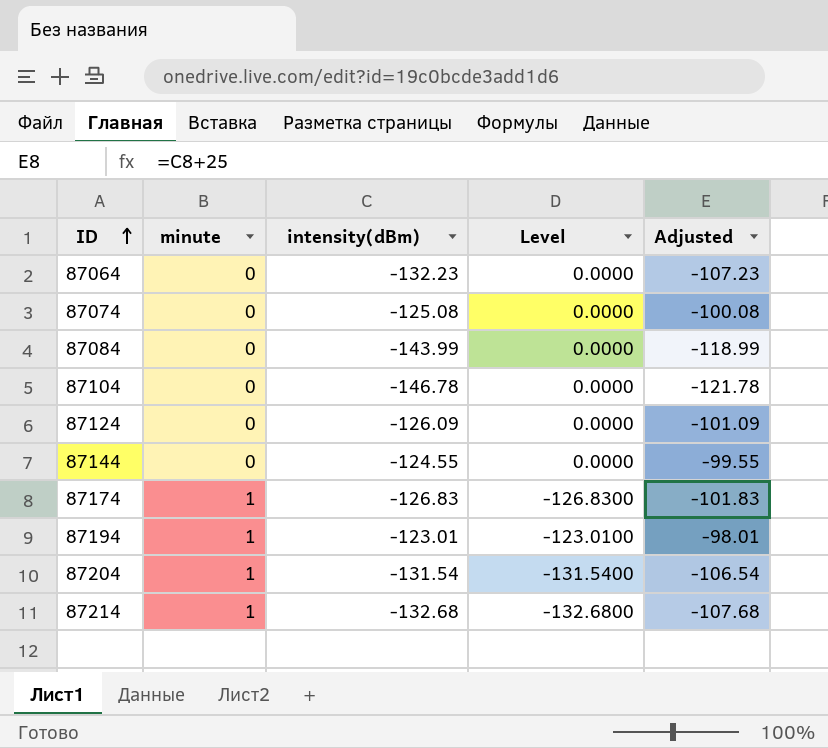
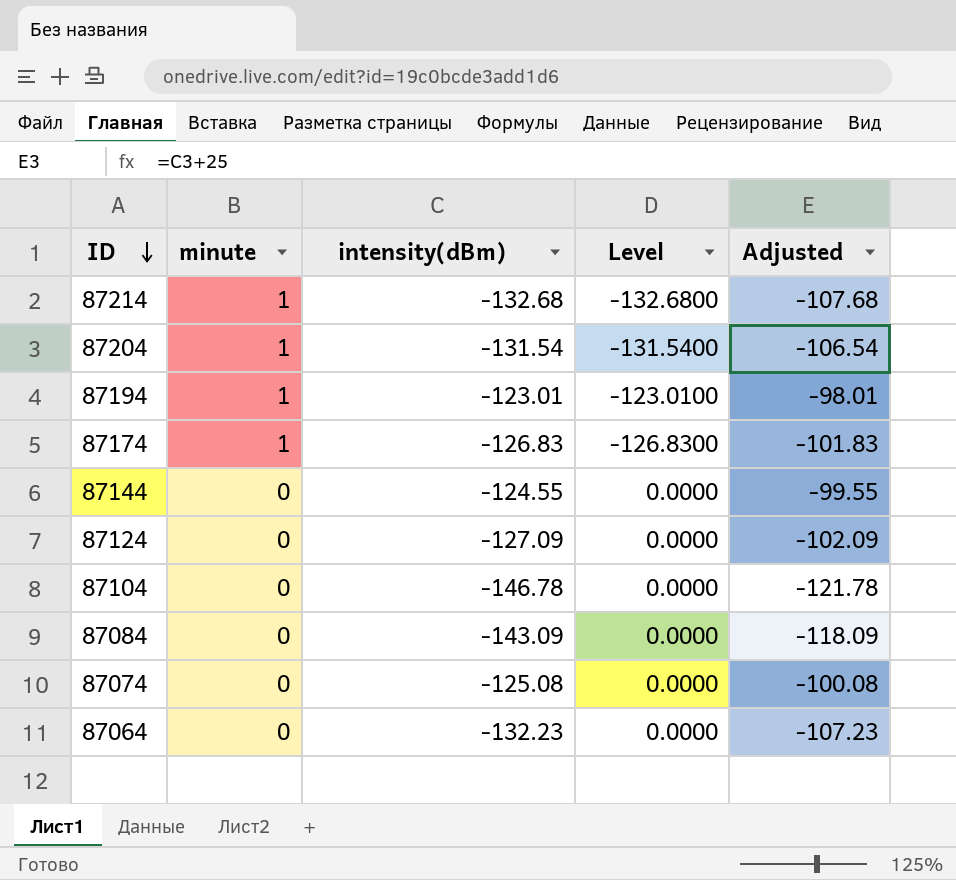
row order: ID ascending -> ID descending
87124 | intensity(dBm): -126.09 -> -127.09
87124 | Adjusted: -101.09 -> -102.09
87084 | intensity(dBm): -143.99 -> -143.09
87084 | Adjusted: -118.99 -> -118.09

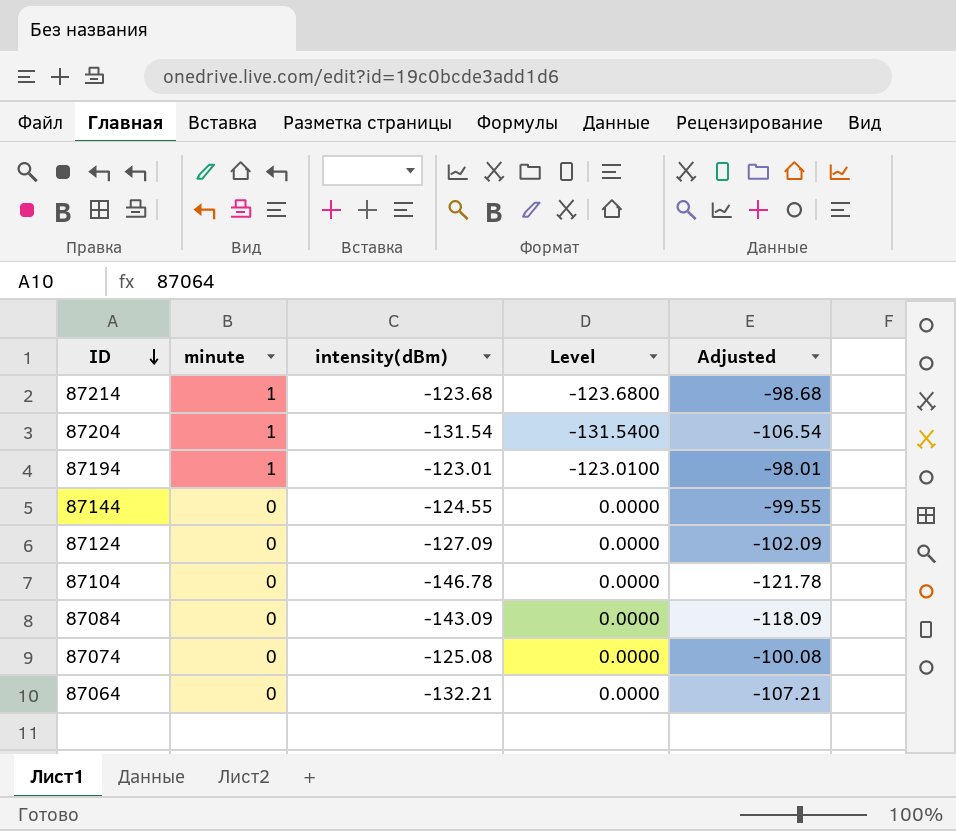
row 87174: 1 | -126.83 | -126.8300 | -101.83 -> none
87214 | intensity(dBm): -132.68 -> -123.68
87214 | Level: -132.6800 -> -123.6800
87214 | Adjusted: -107.68 -> -98.68
87064 | intensity(dBm): -132.23 -> -132.21
87064 | Adjusted: -107.23 -> -107.21

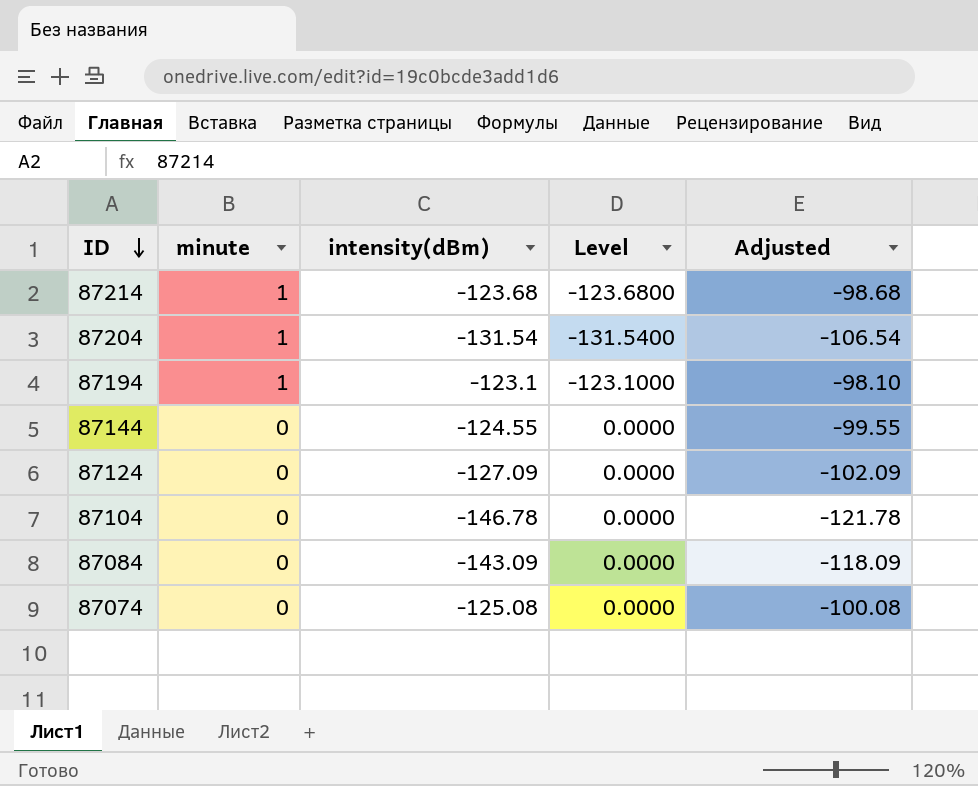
row 87064: 0 | -132.21 | 0.0000 | -107.21 -> none
87194 | intensity(dBm): -123.01 -> -123.1
87194 | Level: -123.0100 -> -123.1000
87194 | Adjusted: -98.01 -> -98.10

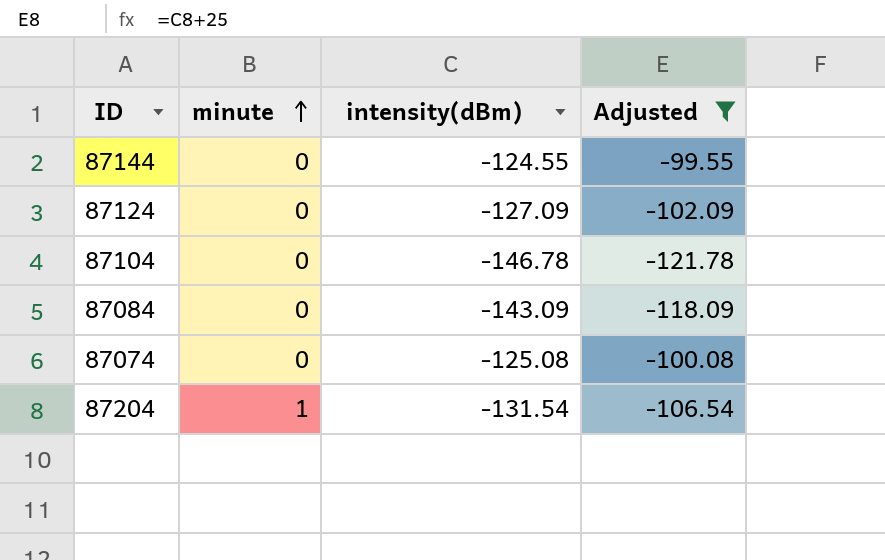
filter: none -> Adjusted <= -99.55
row order: ID descending -> minute ascending
column Level | formula: [minute] * [intensity(dBm)] -> none

